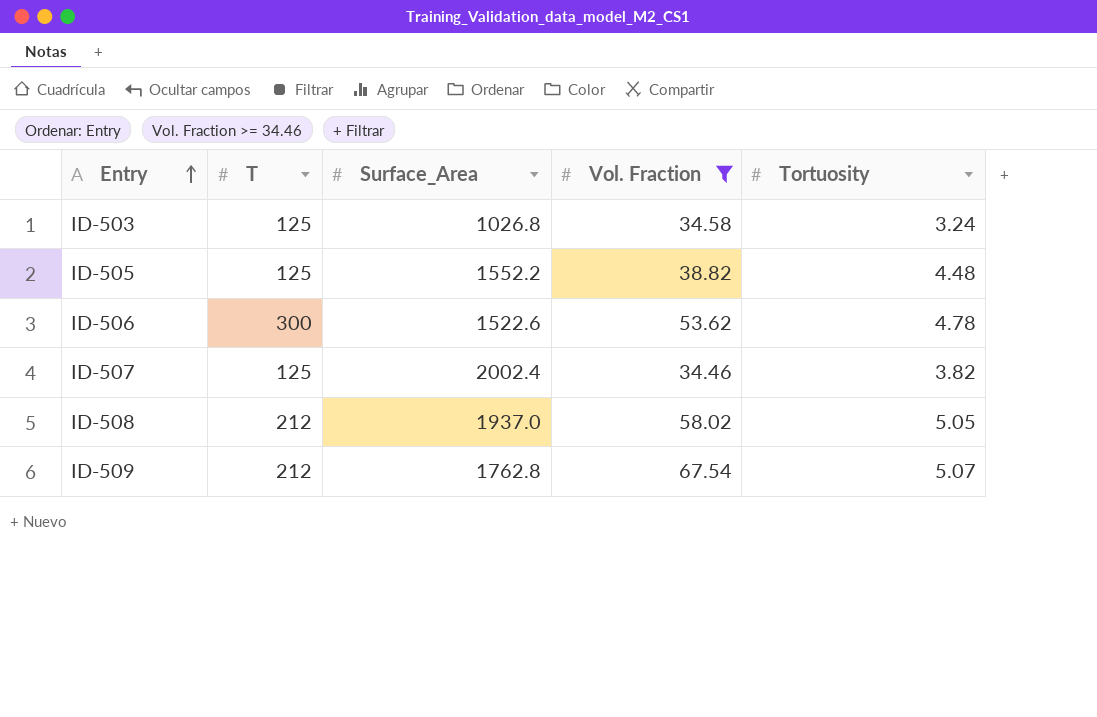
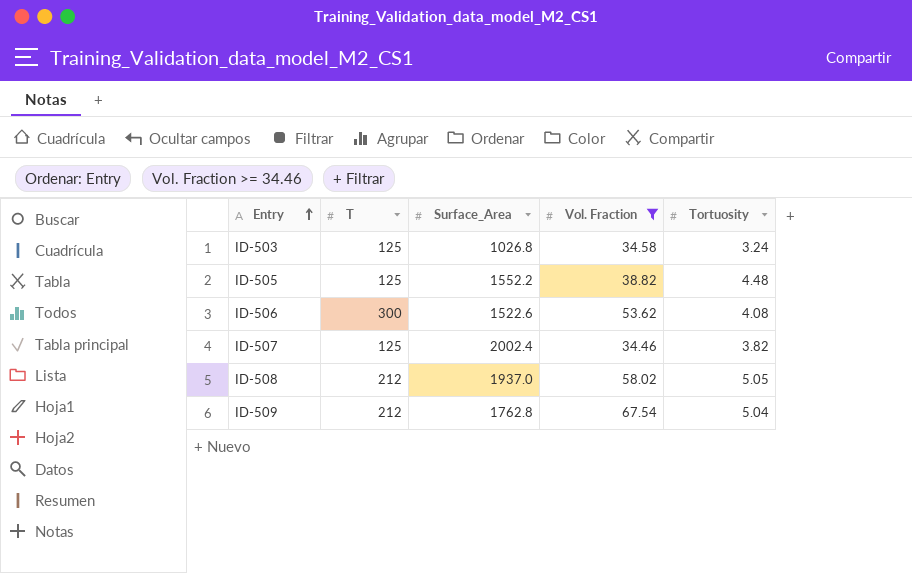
ID-506 | Tortuosity: 4.78 -> 4.08
ID-509 | Tortuosity: 5.07 -> 5.04

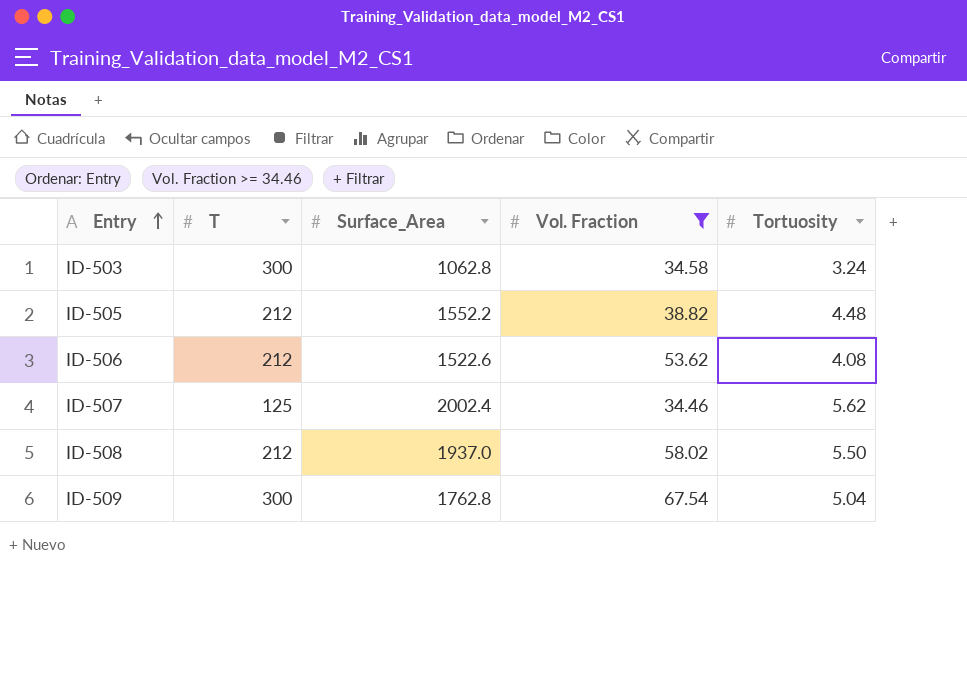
ID-503 | T: 125 -> 300
ID-503 | Surface_Area: 1026.8 -> 1062.8
ID-505 | T: 125 -> 212
ID-506 | T: 300 -> 212
ID-507 | Tortuosity: 3.82 -> 5.62
ID-508 | Tortuosity: 5.05 -> 5.50
ID-509 | T: 212 -> 300

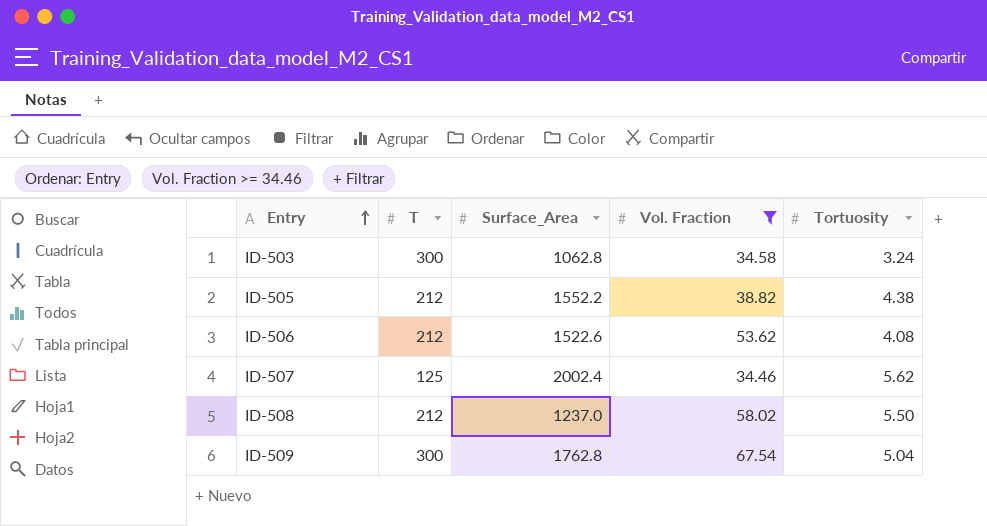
ID-505 | Tortuosity: 4.48 -> 4.38
ID-508 | Surface_Area: 1937.0 -> 1237.0

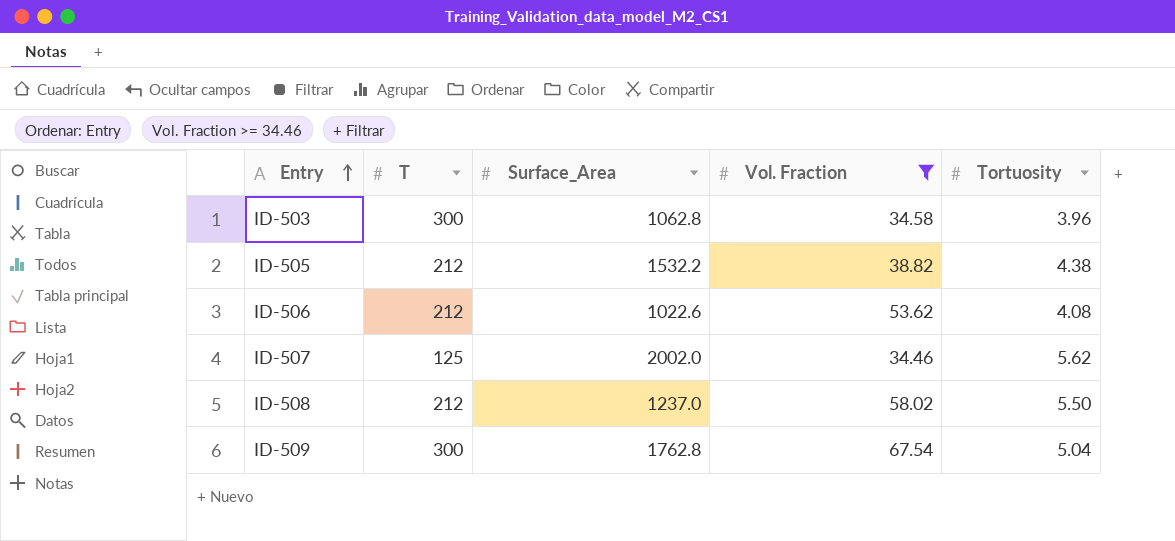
ID-503 | Tortuosity: 3.24 -> 3.96
ID-505 | Surface_Area: 1552.2 -> 1532.2
ID-506 | Surface_Area: 1522.6 -> 1022.6
ID-507 | Surface_Area: 2002.4 -> 2002.0

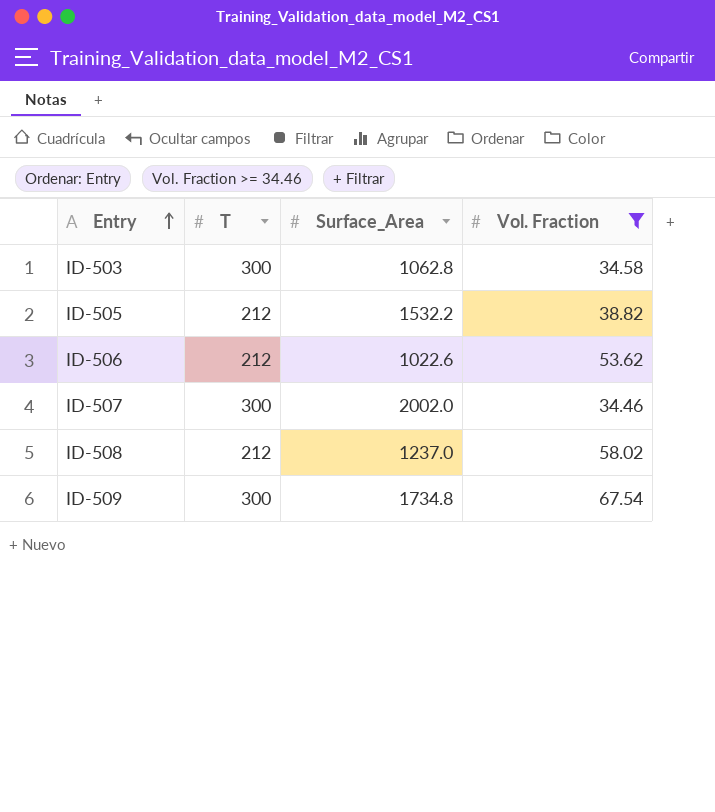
column Tortuosity | position: 5 -> none
ID-507 | T: 125 -> 300
ID-509 | Surface_Area: 1762.8 -> 1734.8

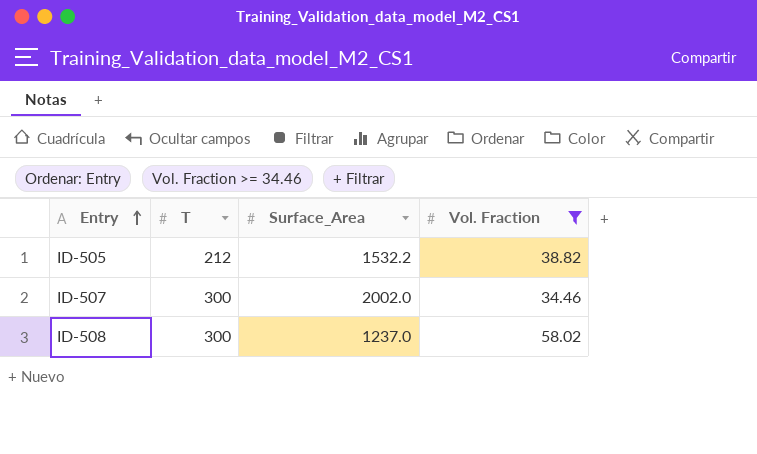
row ID-503: 300 | 1062.8 | 34.58 -> none
row ID-506: 212 | 1022.6 | 53.62 -> none
row ID-509: 300 | 1734.8 | 67.54 -> none
ID-508 | T: 212 -> 300

